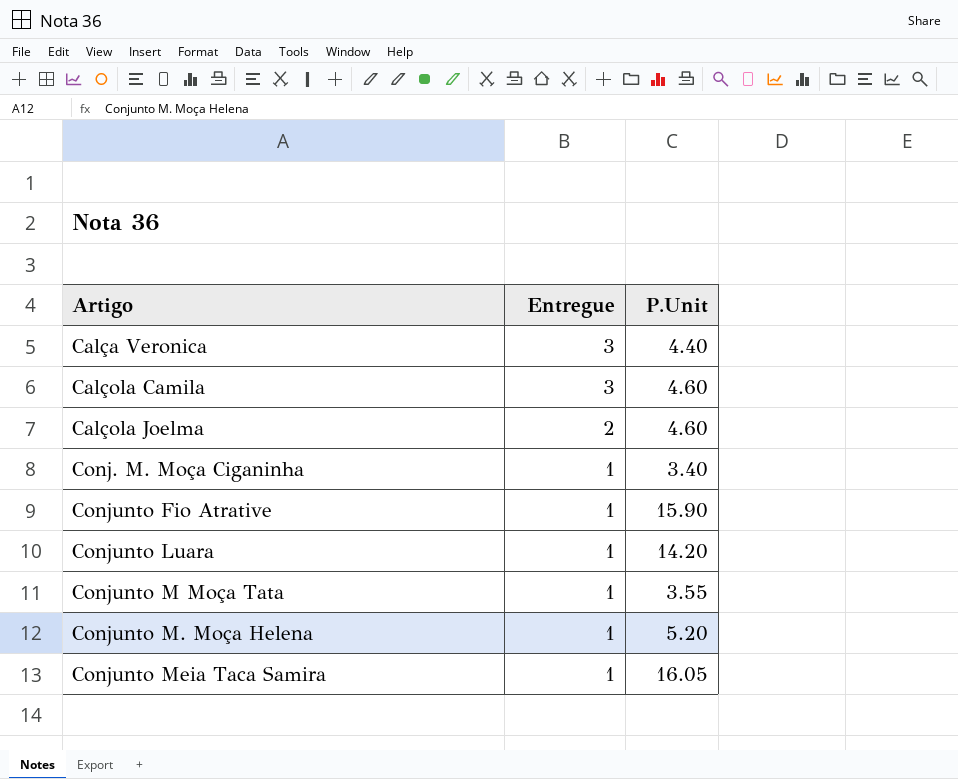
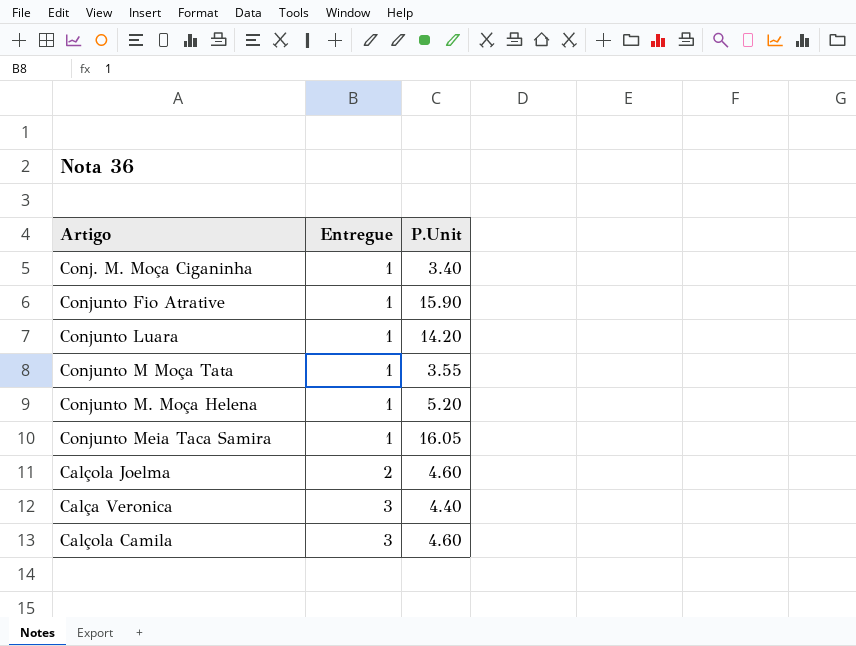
row order: Artigo ascending -> Entregue ascending

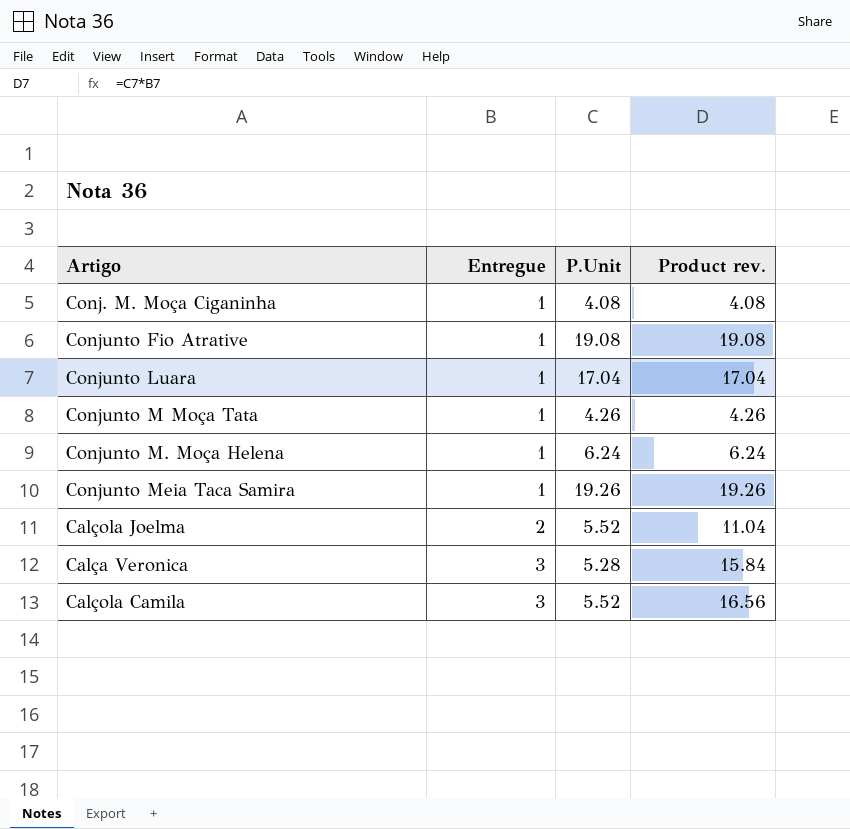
column Product rev. | formula: none -> [Entregue] * [P.Unit]
Conj. M. Moça Ciganinha | P.Unit: 3.40 -> 4.08
Conjunto Fio Atrative | P.Unit: 15.90 -> 19.08
Conjunto Luara | P.Unit: 14.20 -> 17.04
Conjunto M Moça Tata | P.Unit: 3.55 -> 4.26
Conjunto M. Moça Helena | P.Unit: 5.20 -> 6.24
Conjunto Meia Taca Samira | P.Unit: 16.05 -> 19.26
Calçola Joelma | P.Unit: 4.60 -> 5.52
Calça Veronica | P.Unit: 4.40 -> 5.28
Calçola Camila | P.Unit: 4.60 -> 5.52

